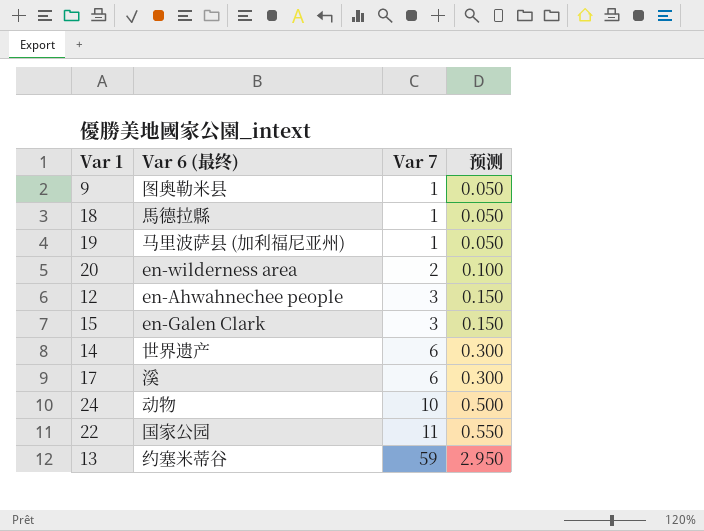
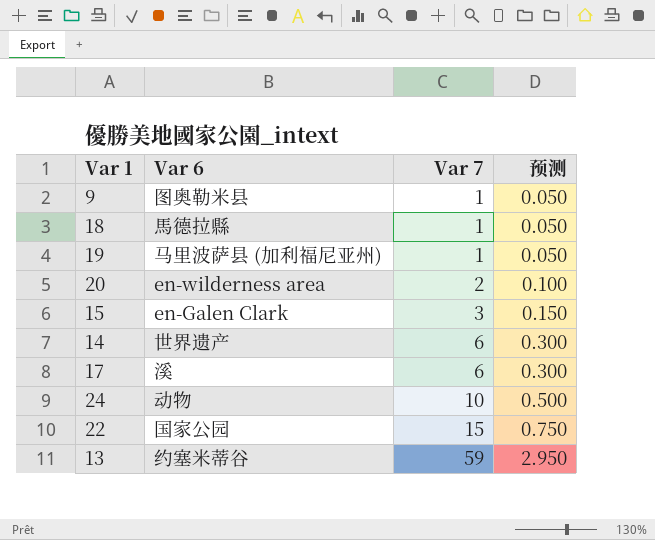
column name: Var 6 (最终) -> Var 6
row 12: en-Ahwahnechee people | 3 | 0.150 -> none
22 | Var 7: 11 -> 15
22 | 预测: 0.550 -> 0.750

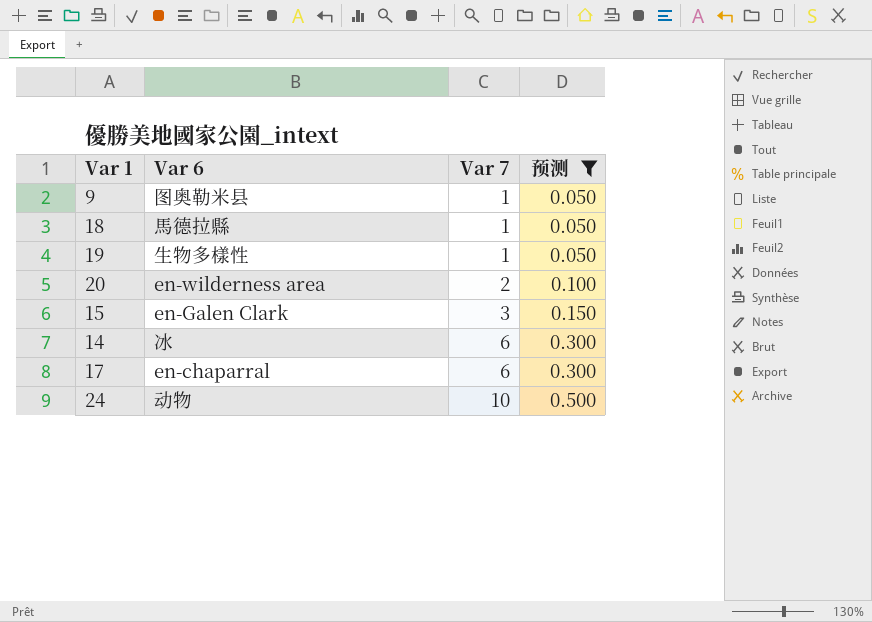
filter: none -> 预测 <= 0.500
19 | Var 6: 马里波萨县 (加利福尼亚州) -> 生物多樣性
14 | Var 6: 世界遗产 -> 冰
17 | Var 6: 溪 -> en-chaparral

